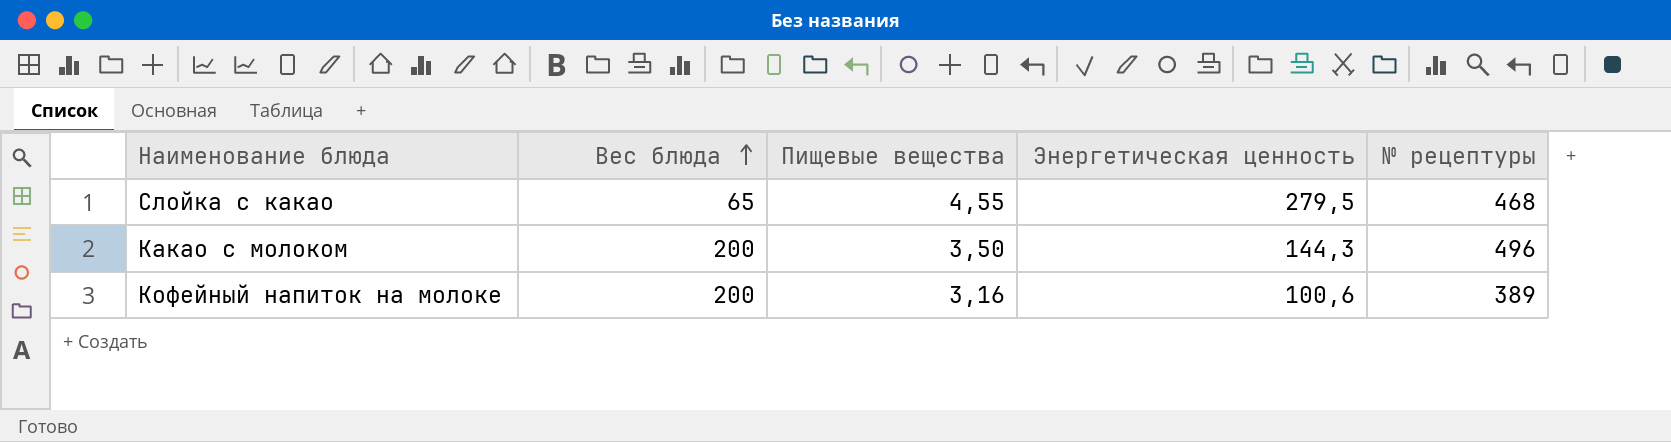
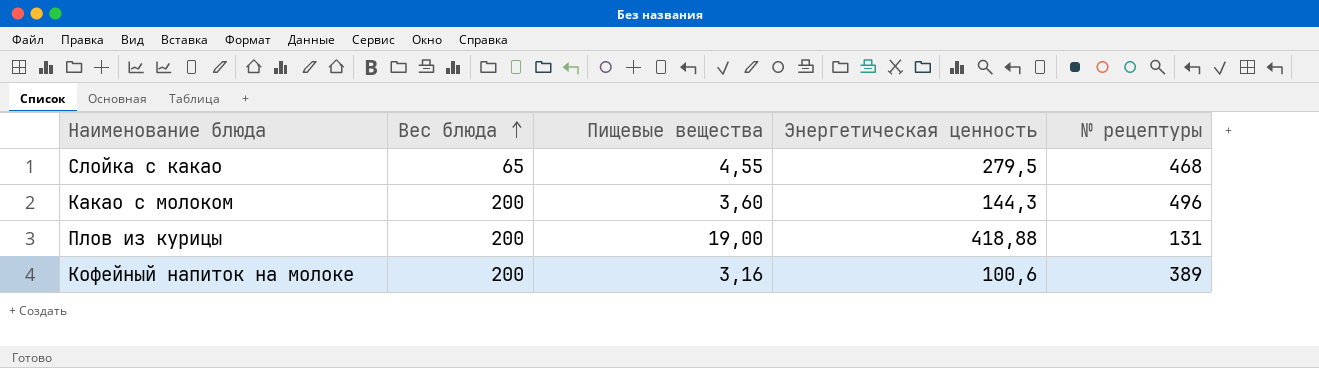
Какао с молоком | Пищевые вещества: 3,50 -> 3,60
row Плов из курицы: none -> 200 | 19,00 | 418,88 | 131

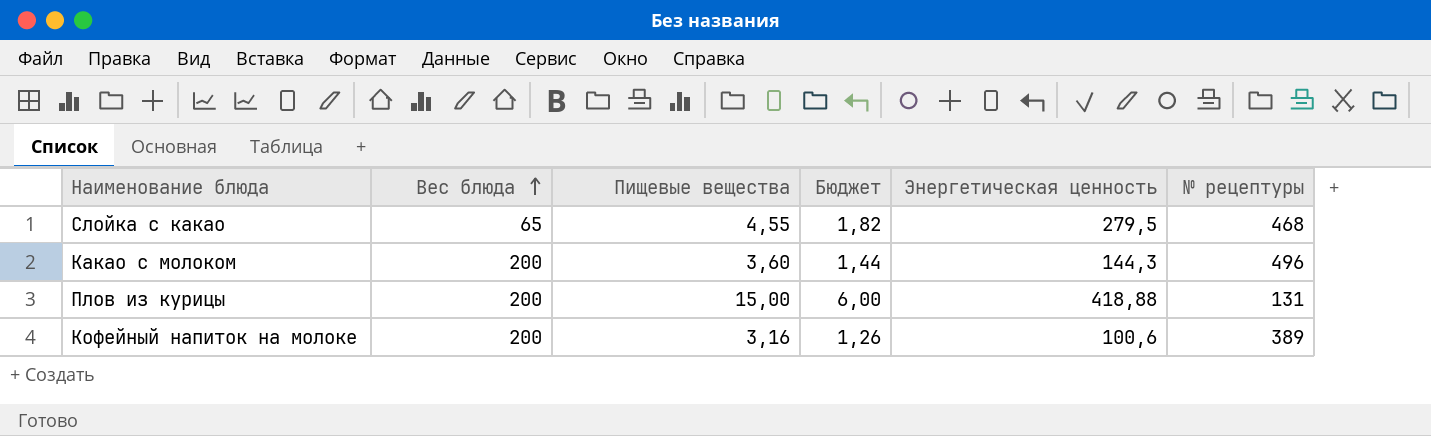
column Бюджет | formula: none -> [Пищевые вещества] * 0,4
Плов из курицы | Пищевые вещества: 19,00 -> 15,00

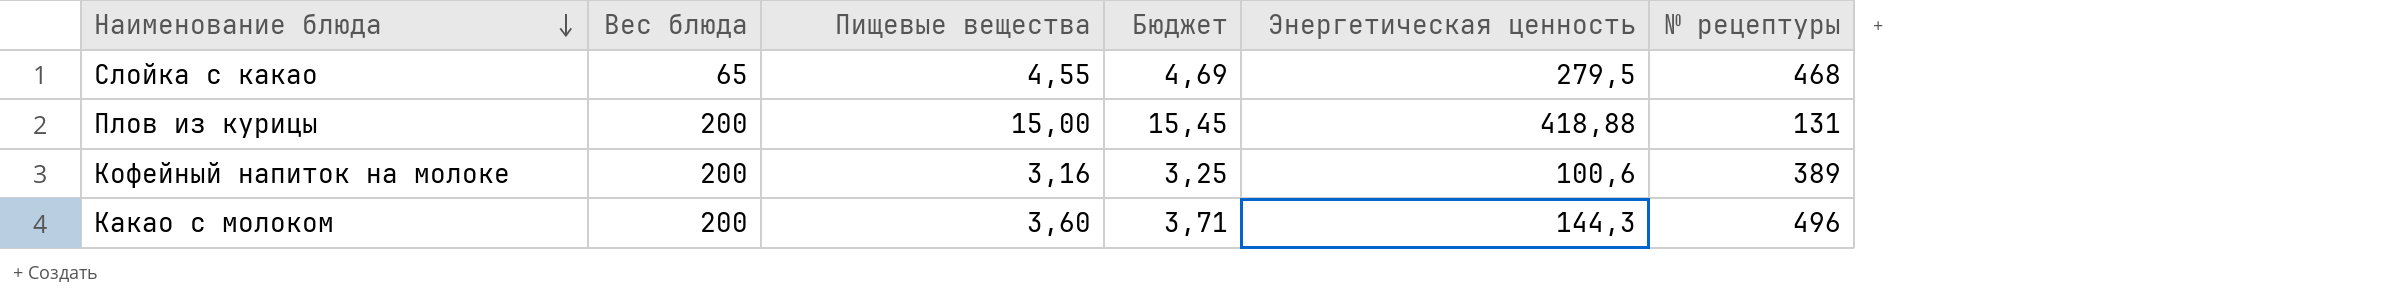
row order: Вес блюда ascending -> Наименование блюда descending
column Бюджет | formula: [Пищевые вещества] * 0,4 -> [Пищевые вещества] * 1,03

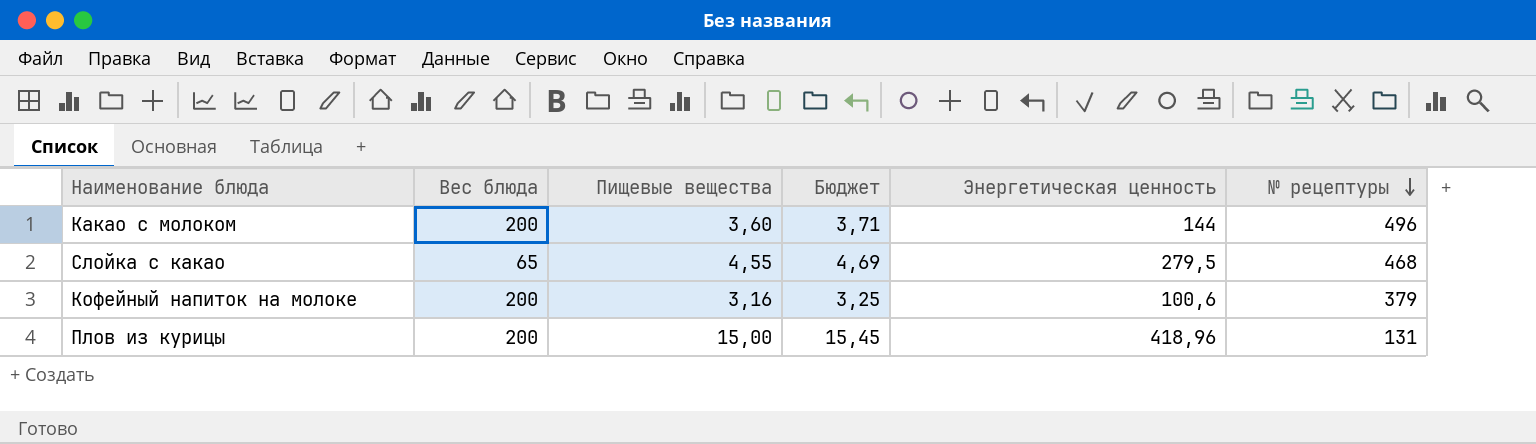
row order: Наименование блюда descending -> № рецептуры descending
Какао с молоком | Энергетическая ценность: 144,3 -> 144
Кофейный напиток на молоке | № рецептуры: 389 -> 379
Плов из курицы | Энергетическая ценность: 418,88 -> 418,96

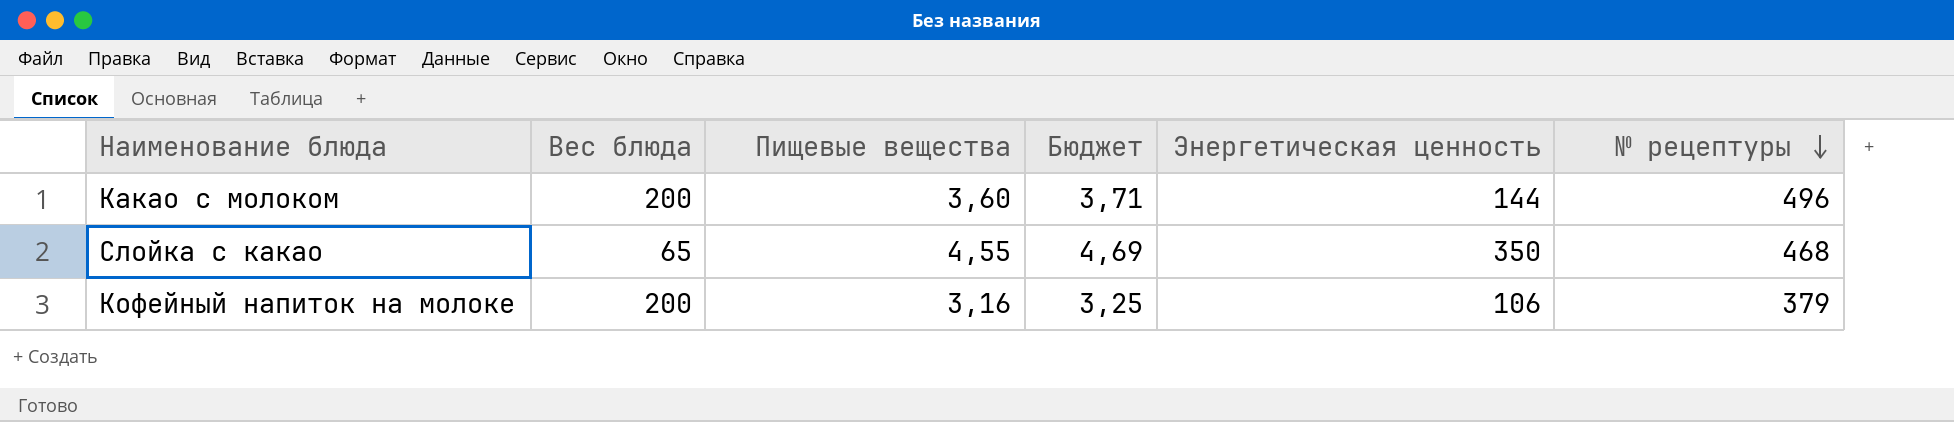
row Плов из курицы: 200 | 15,00 | 15,45 | 418,96 | 131 -> none
Слойка с какао | Энергетическая ценность: 279,5 -> 350
Кофейный напиток на молоке | Энергетическая ценность: 100,6 -> 106

